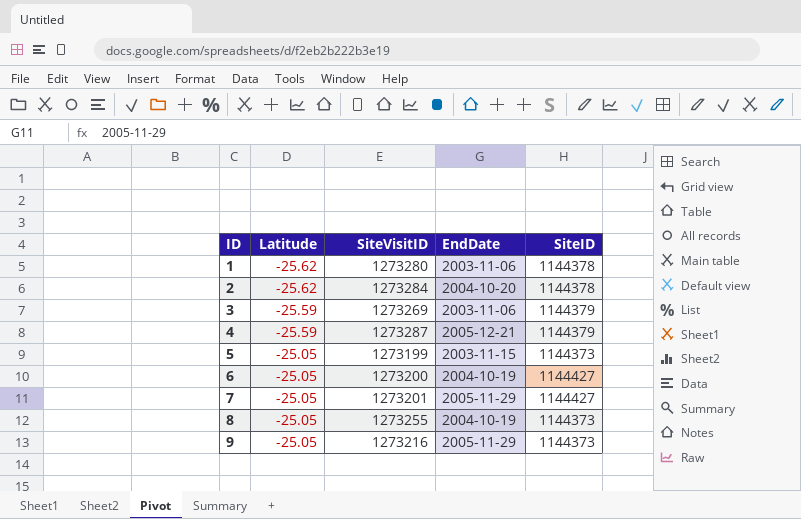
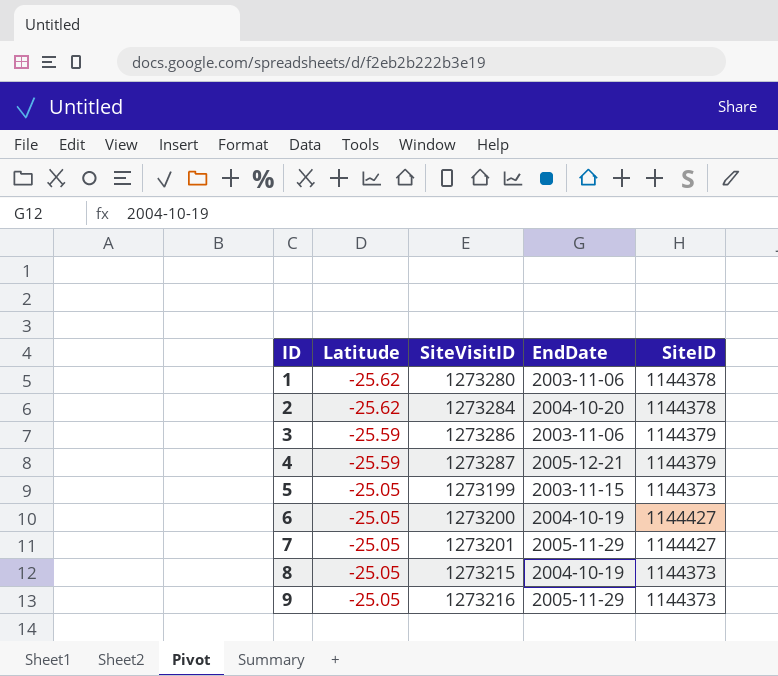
3 | SiteVisitID: 1273269 -> 1273286
8 | SiteVisitID: 1273255 -> 1273215

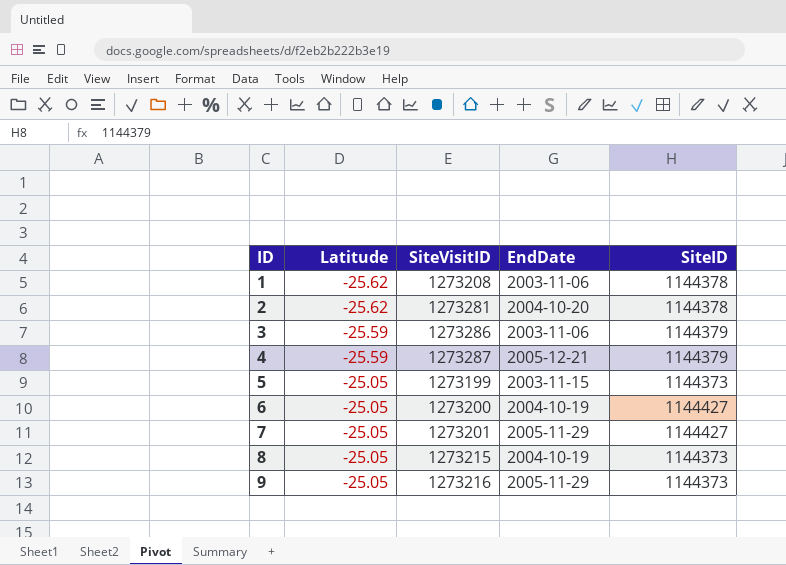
1 | SiteVisitID: 1273280 -> 1273208
2 | SiteVisitID: 1273284 -> 1273281

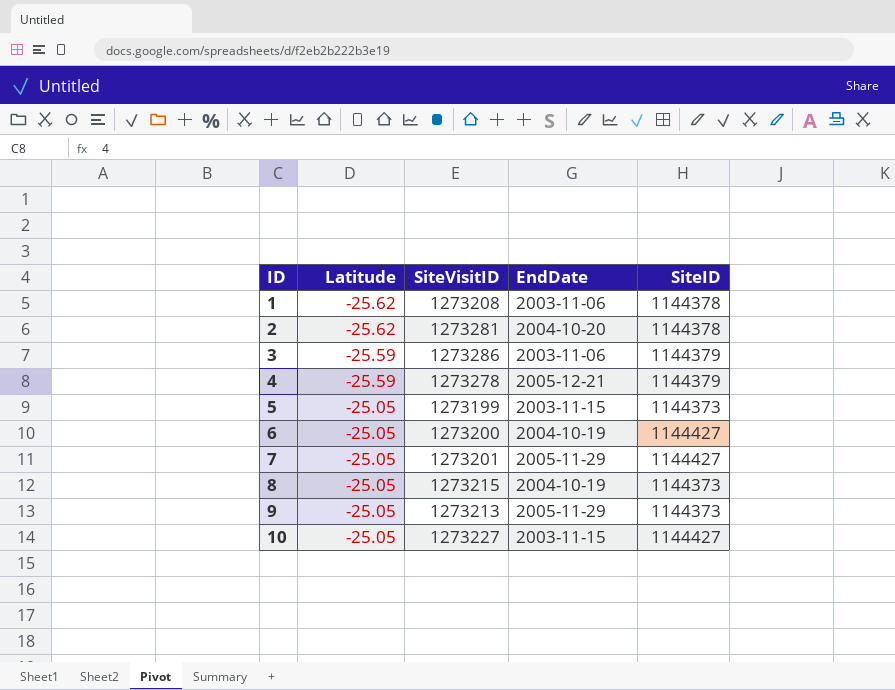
4 | SiteVisitID: 1273287 -> 1273278
9 | SiteVisitID: 1273216 -> 1273213
row 10: none -> -25.05 | 1273227 | 2003-11-15 | 1144427

